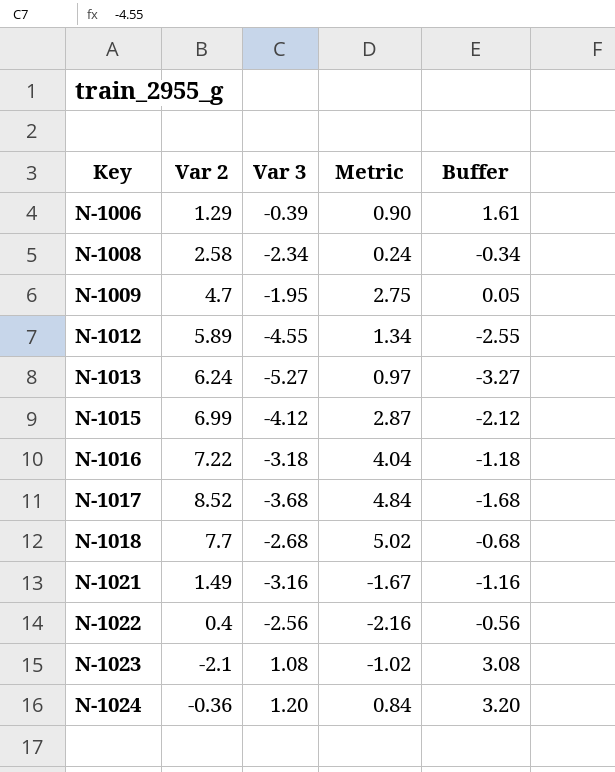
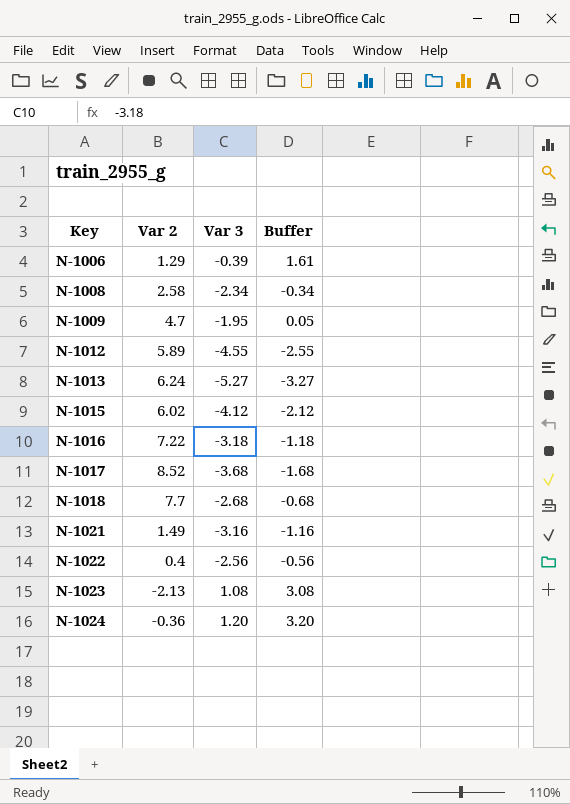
column Metric | formula: [Var 2] + [Var 3] -> none
N-1015 | Var 2: 6.99 -> 6.02
N-1023 | Var 2: -2.1 -> -2.13

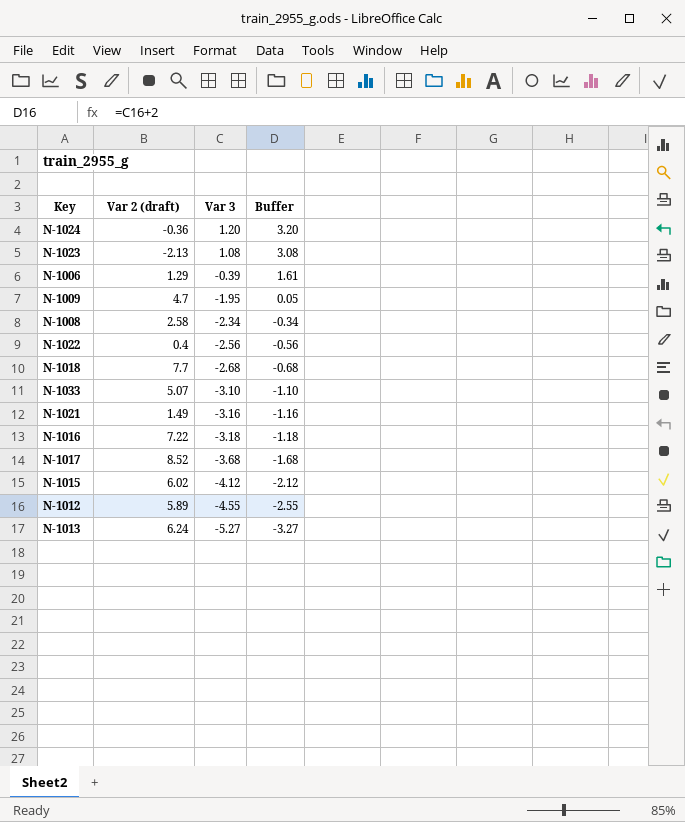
row order: Key ascending -> Var 3 descending
column name: Var 2 -> Var 2 (draft)
row N-1033: none -> 5.07 | -3.10 | -1.10

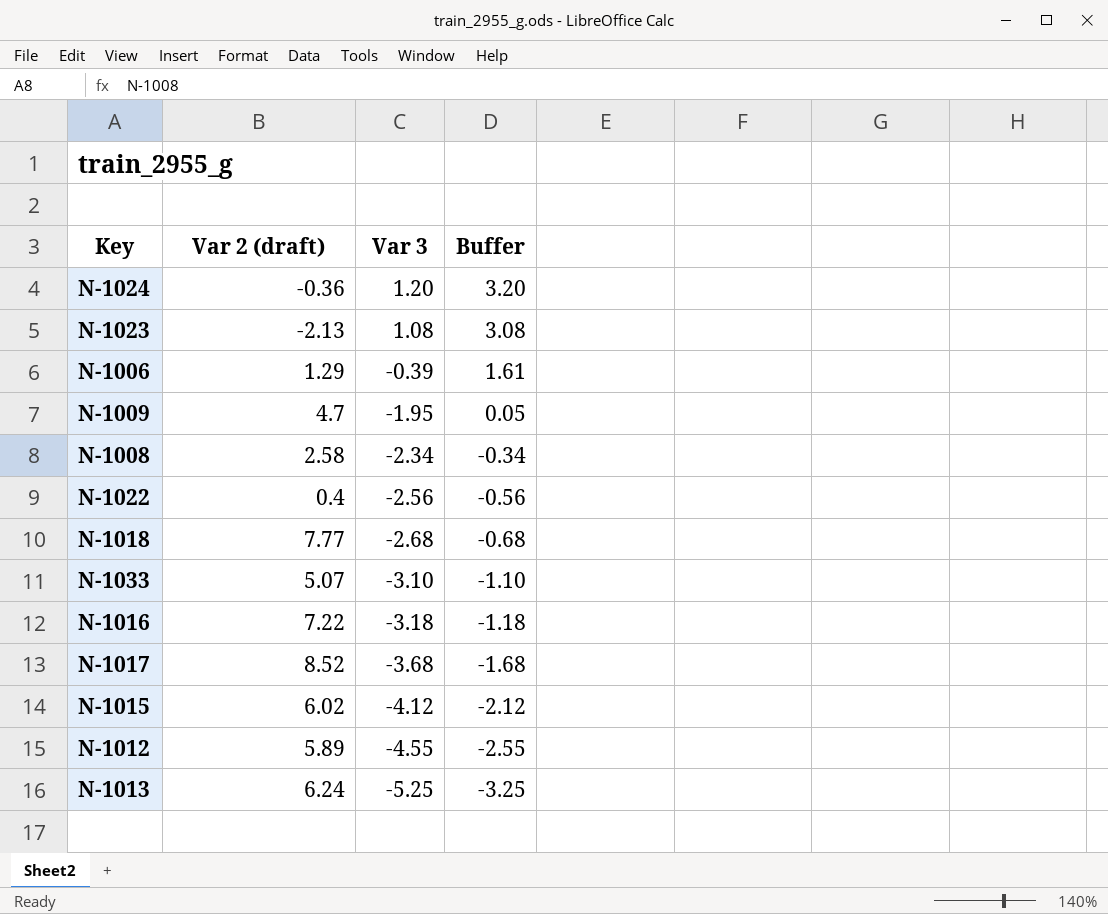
row N-1021: 1.49 | -3.16 | -1.16 -> none
N-1018 | Var 2 (draft): 7.7 -> 7.77
N-1013 | Var 3: -5.27 -> -5.25
N-1013 | Buffer: -3.27 -> -3.25

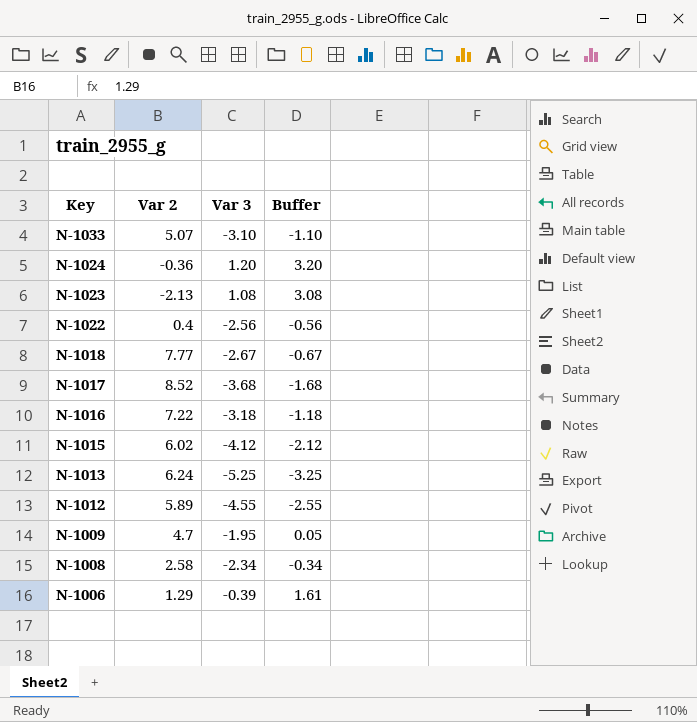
row order: Var 3 descending -> Key descending
column name: Var 2 (draft) -> Var 2
N-1018 | Var 3: -2.68 -> -2.67
N-1018 | Buffer: -0.68 -> -0.67

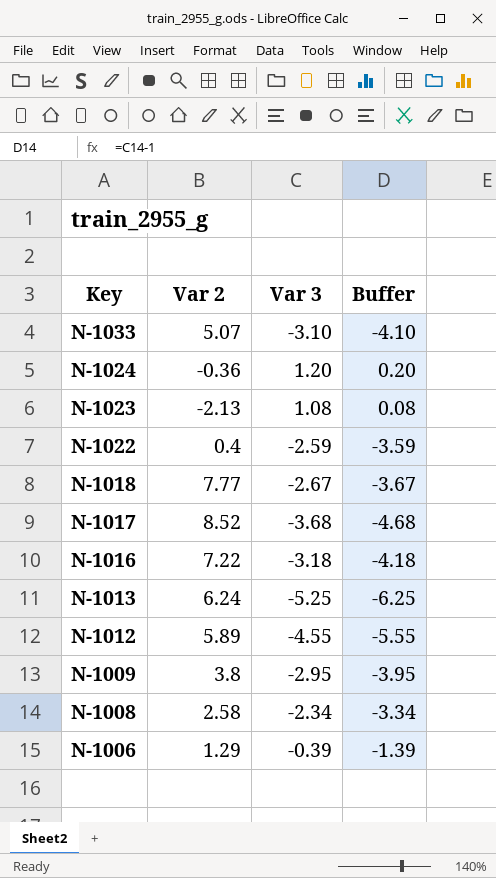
column Buffer | formula: [Var 3] + 2 -> [Var 3] - 1
row N-1015: 6.02 | -4.12 | -2.12 -> none
N-1022 | Var 3: -2.56 -> -2.59
N-1009 | Var 2: 4.7 -> 3.8
N-1009 | Var 3: -1.95 -> -2.95

